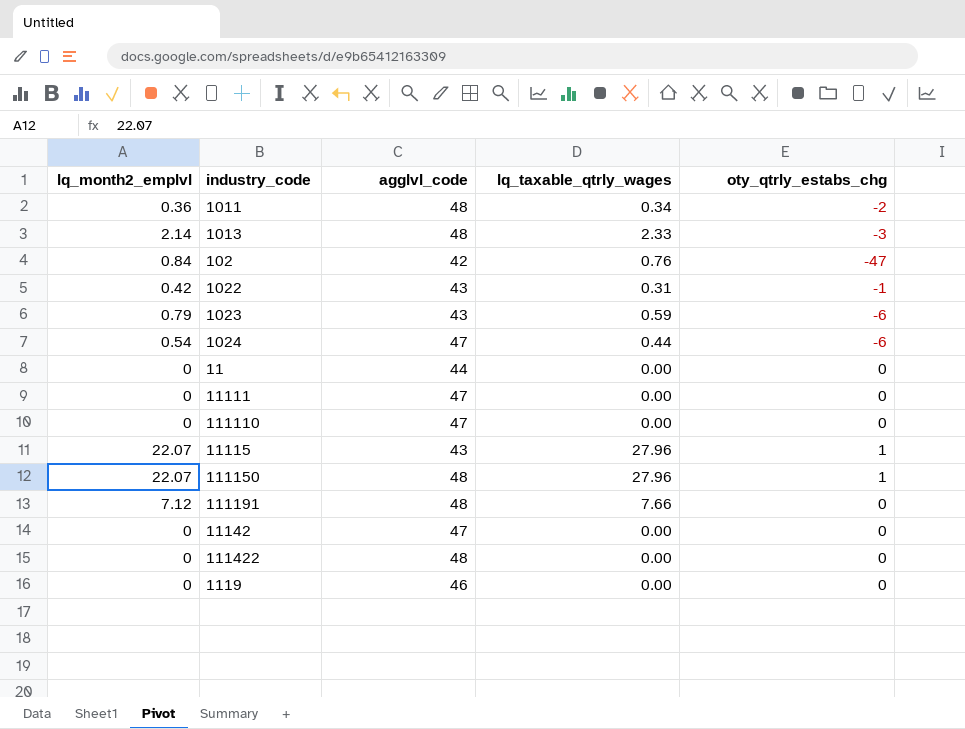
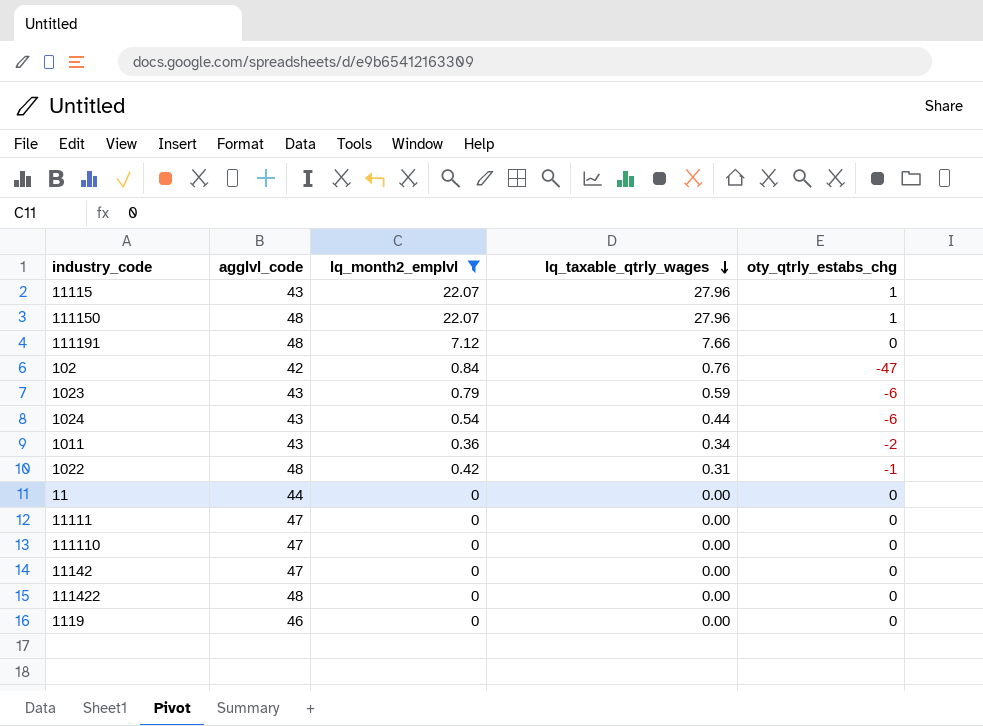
filter: none -> lq_month2_emplvl != 2.14
row order: none -> lq_taxable_qtrly_wages descending
column lq_month2_emplvl | position: 1 -> 3
1024 | agglvl_code: 47 -> 43
1011 | agglvl_code: 48 -> 43
1022 | agglvl_code: 43 -> 48

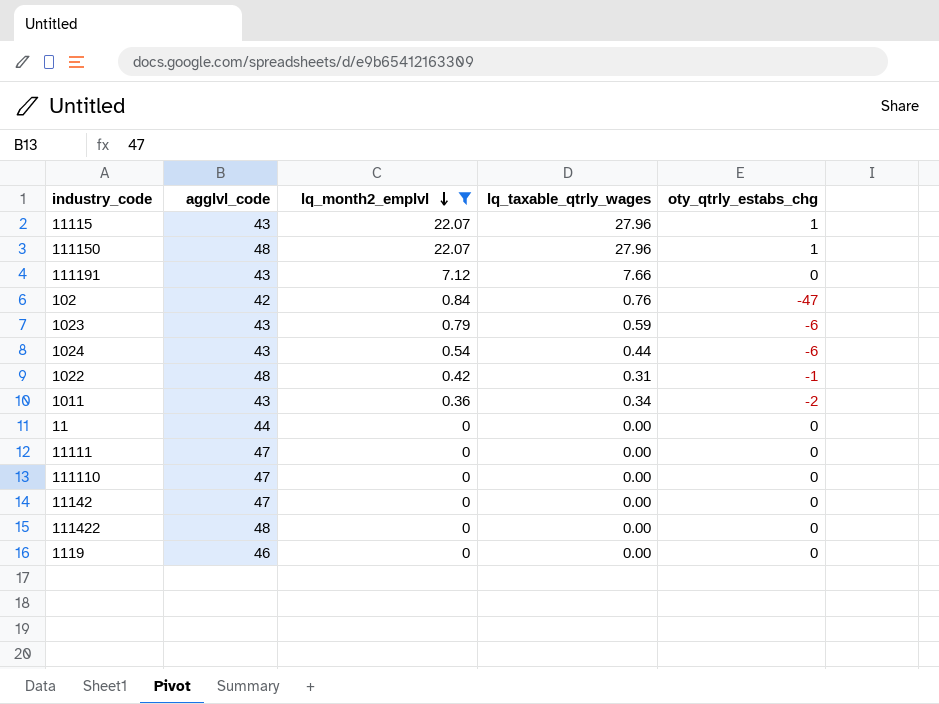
row order: lq_taxable_qtrly_wages descending -> lq_month2_emplvl descending
111191 | agglvl_code: 48 -> 43

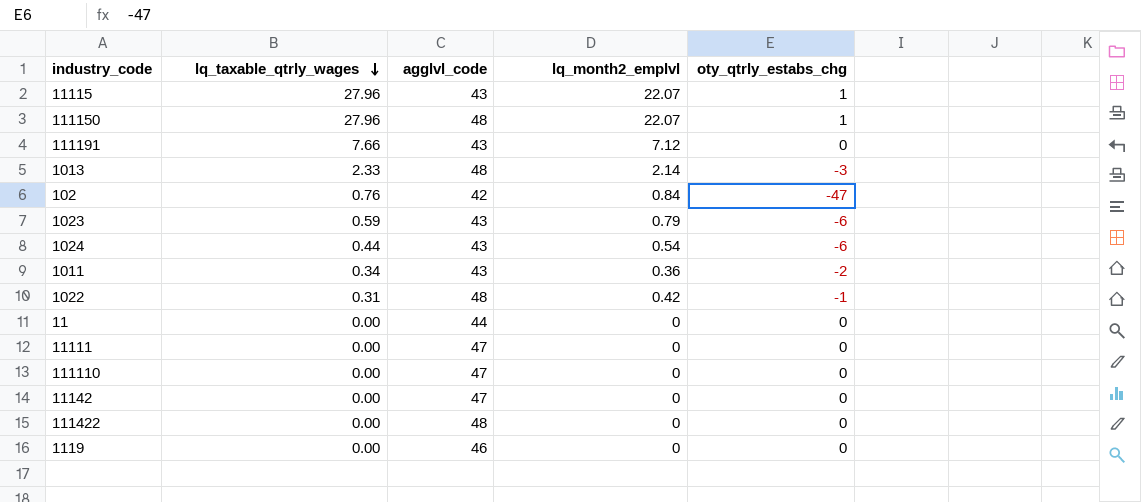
filter: lq_month2_emplvl != 2.14 -> none
row order: lq_month2_emplvl descending -> lq_taxable_qtrly_wages descending
column lq_taxable_qtrly_wages | position: 4 -> 2

